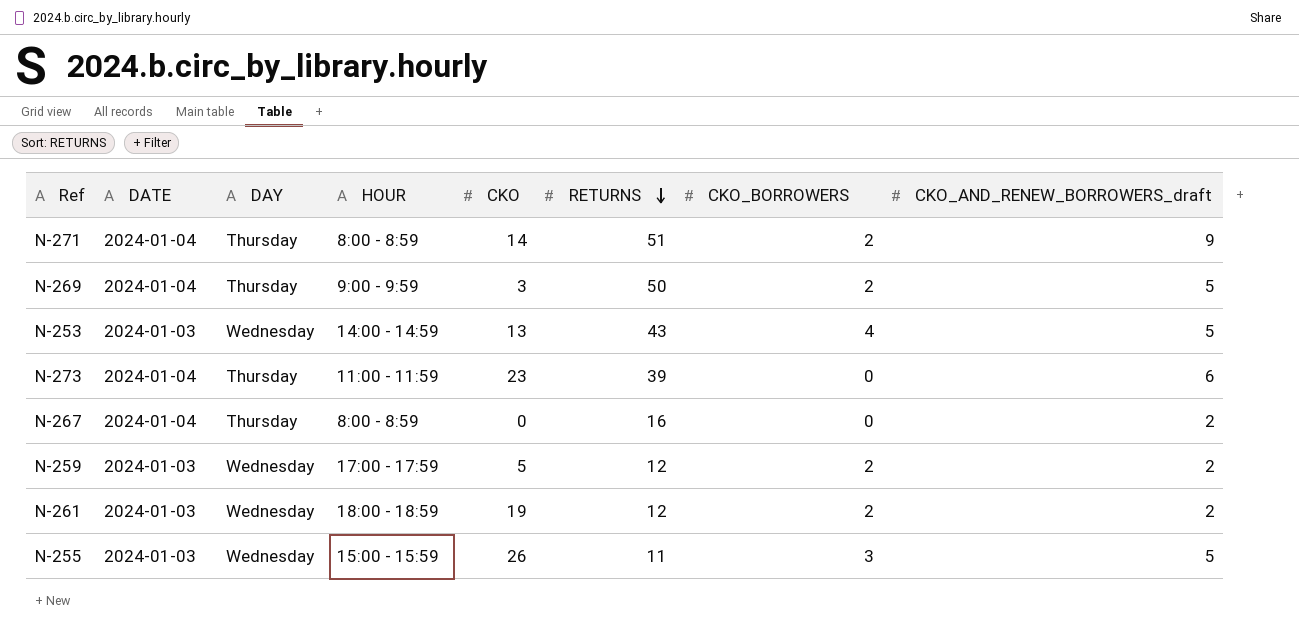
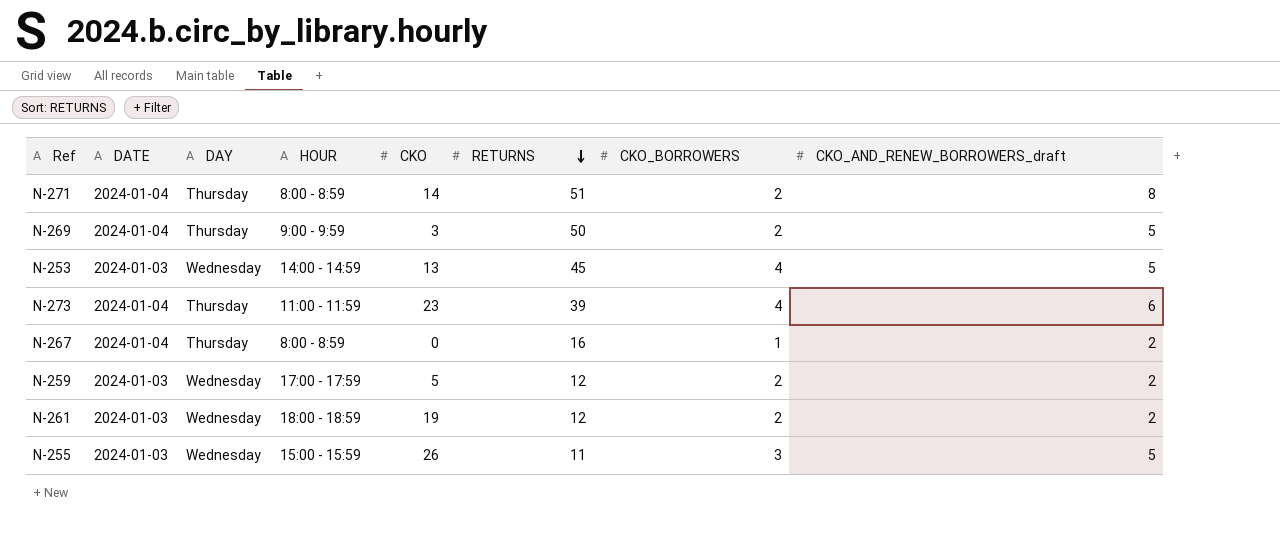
N-271 | CKO_AND_RENEW_BORROWERS_draft: 9 -> 8
N-253 | RETURNS: 43 -> 45
N-273 | CKO_BORROWERS: 0 -> 4
N-267 | CKO_BORROWERS: 0 -> 1

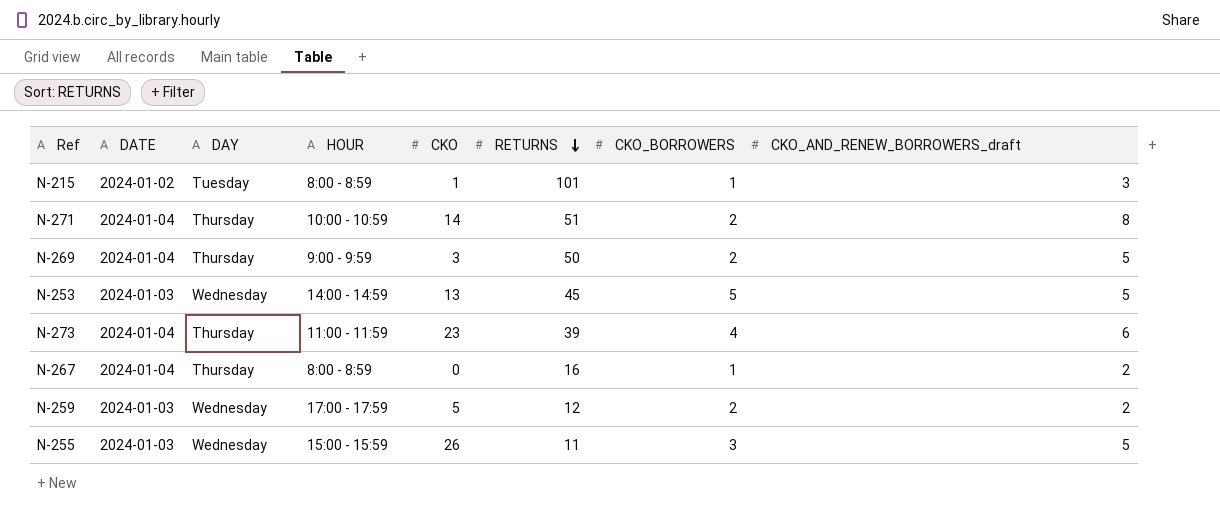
row N-261: 2024-01-03 | Wednesday | 18:00 - 18:59 | 19 | 12 | 2 | 2 -> none
row N-215: none -> 2024-01-02 | Tuesday | 8:00 - 8:59 | 1 | 101 | 1 | 3
N-271 | HOUR: 8:00 - 8:59 -> 10:00 - 10:59
N-253 | CKO_BORROWERS: 4 -> 5

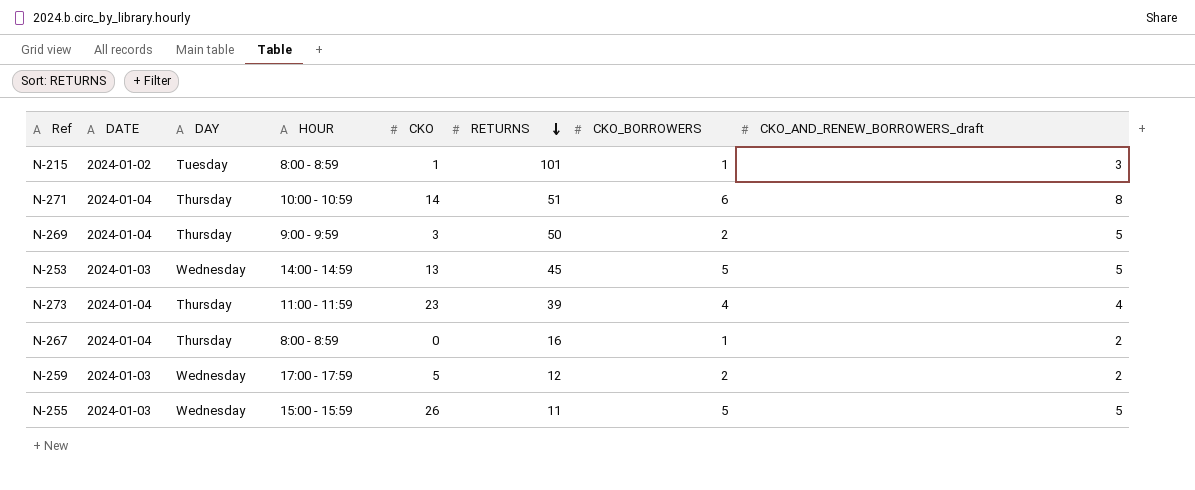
N-271 | CKO_BORROWERS: 2 -> 6
N-273 | CKO_AND_RENEW_BORROWERS_draft: 6 -> 4
N-255 | CKO_BORROWERS: 3 -> 5

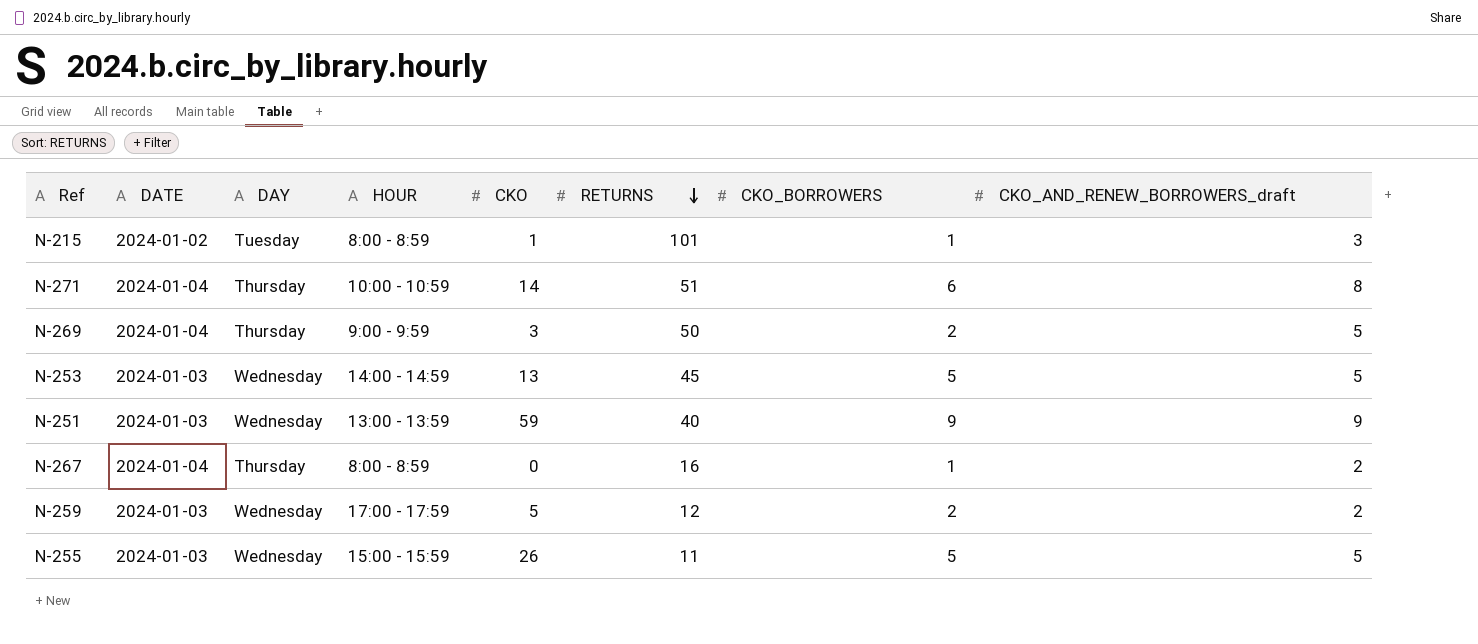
row N-273: 2024-01-04 | Thursday | 11:00 - 11:59 | 23 | 39 | 4 | 4 -> none
row N-251: none -> 2024-01-03 | Wednesday | 13:00 - 13:59 | 59 | 40 | 9 | 9

